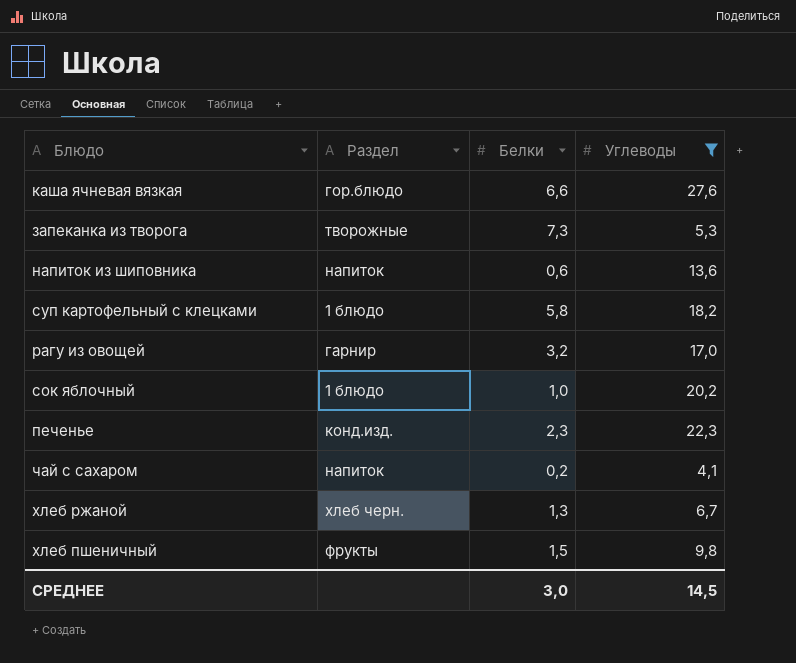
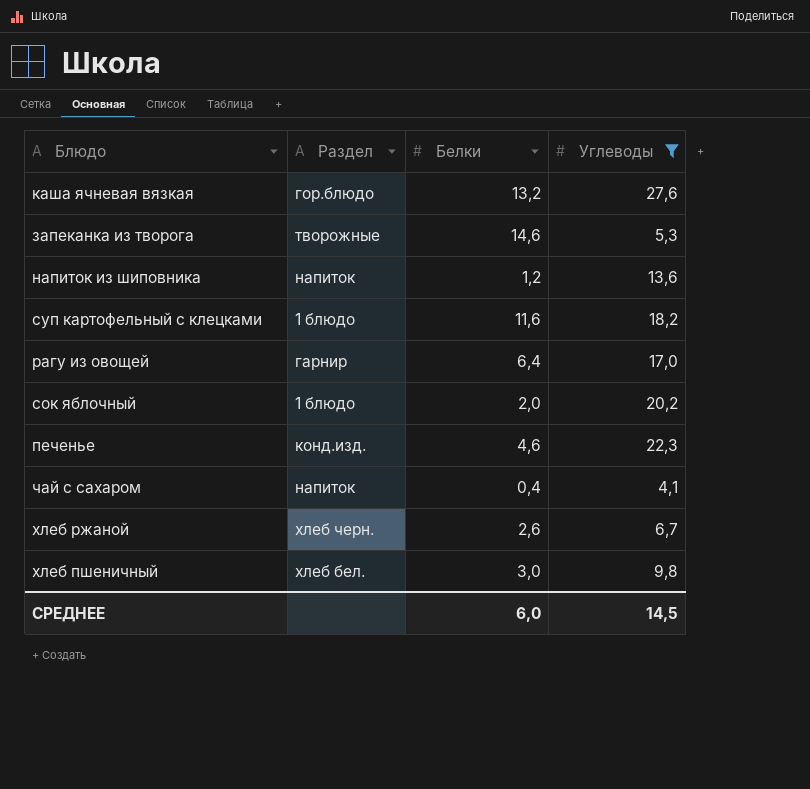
каша ячневая вязкая | Белки: 6,6 -> 13,2
запеканка из творога | Белки: 7,3 -> 14,6
напиток из шиповника | Белки: 0,6 -> 1,2
суп картофельный с клецками | Белки: 5,8 -> 11,6
рагу из овощей | Белки: 3,2 -> 6,4
сок яблочный | Белки: 1,0 -> 2,0
печенье | Белки: 2,3 -> 4,6
чай с сахаром | Белки: 0,2 -> 0,4
хлеб ржаной | Белки: 1,3 -> 2,6
хлеб пшеничный | Раздел: фрукты -> хлеб бел.
хлеб пшеничный | Белки: 1,5 -> 3,0
СРЕДНЕЕ | Белки: 3,0 -> 6,0

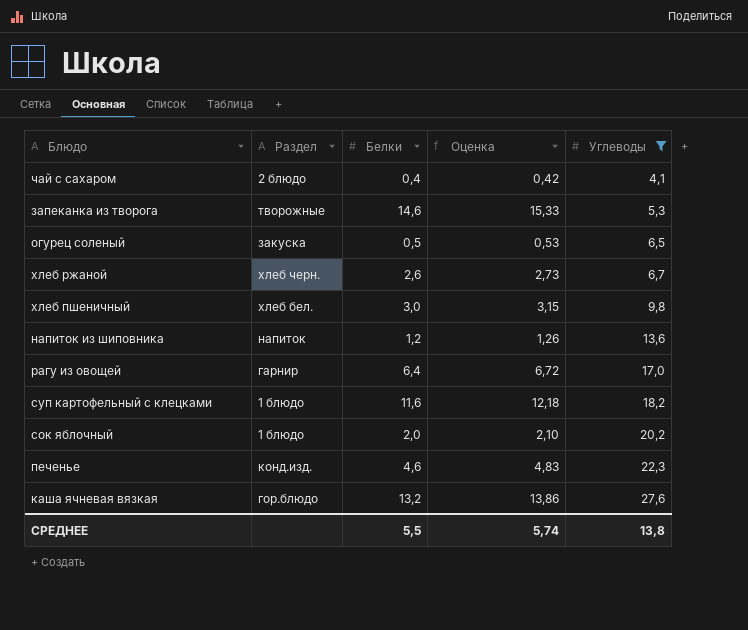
row order: none -> Углеводы ascending
column Оценка | formula: none -> [Белки] * 1,05
чай с сахаром | Раздел: напиток -> 2 блюдо
row огурец соленый: none -> закуска | 0,5 | 0,53 | 6,5
СРЕДНЕЕ | Белки: 6,0 -> 5,5
СРЕДНЕЕ | Углеводы: 14,5 -> 13,8

